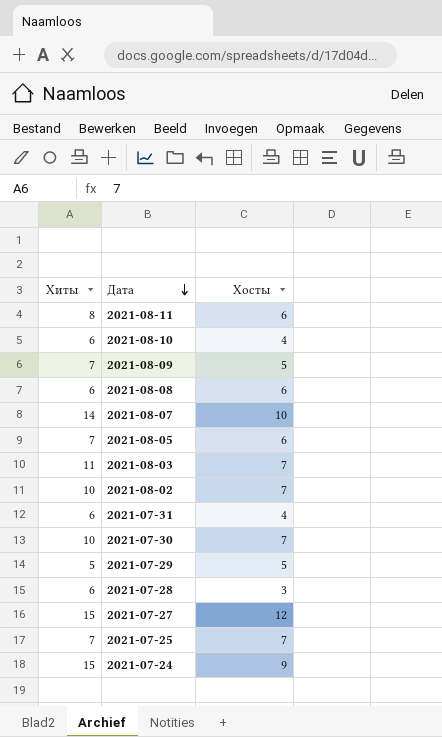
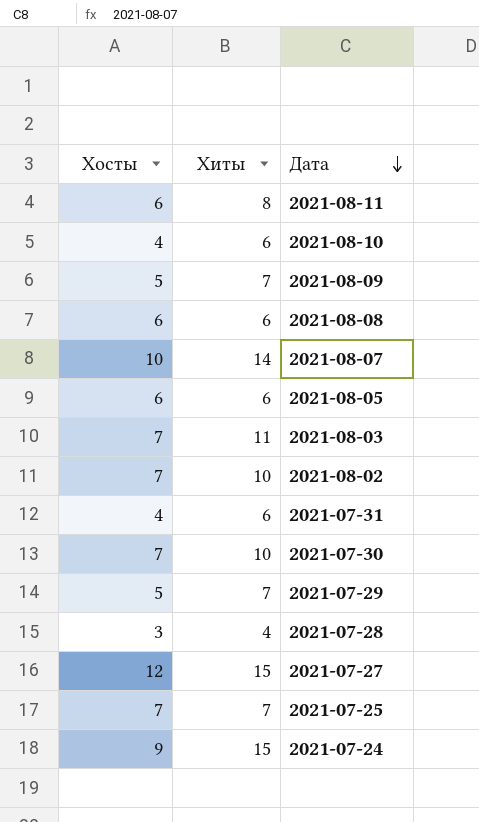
column Хосты | position: 3 -> 1
2021-08-05 | Хиты: 7 -> 6
2021-07-29 | Хиты: 5 -> 7
2021-07-28 | Хиты: 6 -> 4

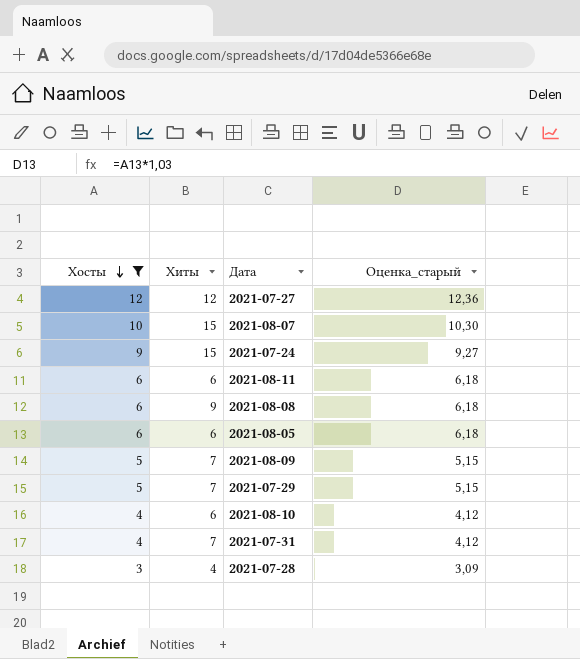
filter: none -> Хосты != 7
row order: Дата descending -> Хосты descending
column Оценка_старый | formula: none -> [Хосты] * 1,03
2021-07-27 | Хиты: 15 -> 12
2021-08-07 | Хиты: 14 -> 15
2021-08-11 | Хиты: 8 -> 6
2021-08-08 | Хиты: 6 -> 9
2021-07-31 | Хиты: 6 -> 7

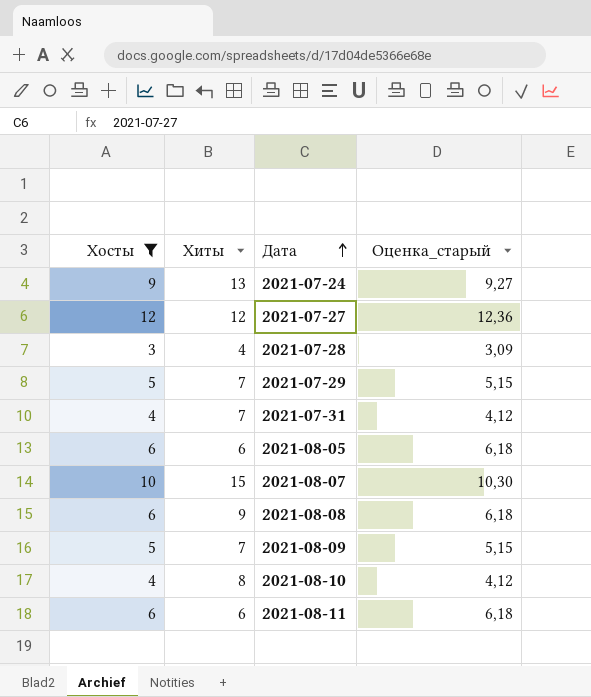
row order: Хосты descending -> Дата ascending
2021-07-24 | Хиты: 15 -> 13
2021-08-10 | Хиты: 6 -> 8

